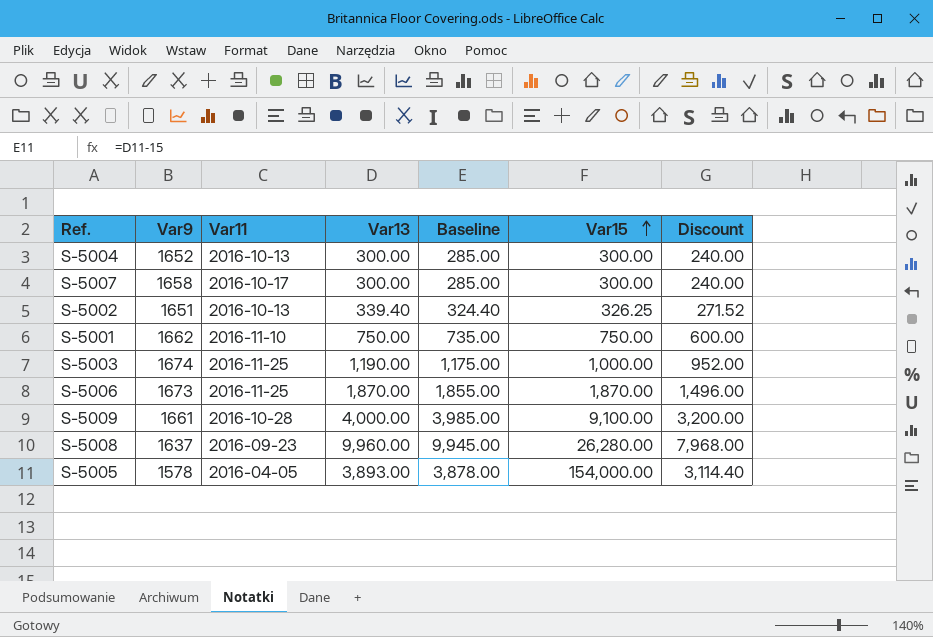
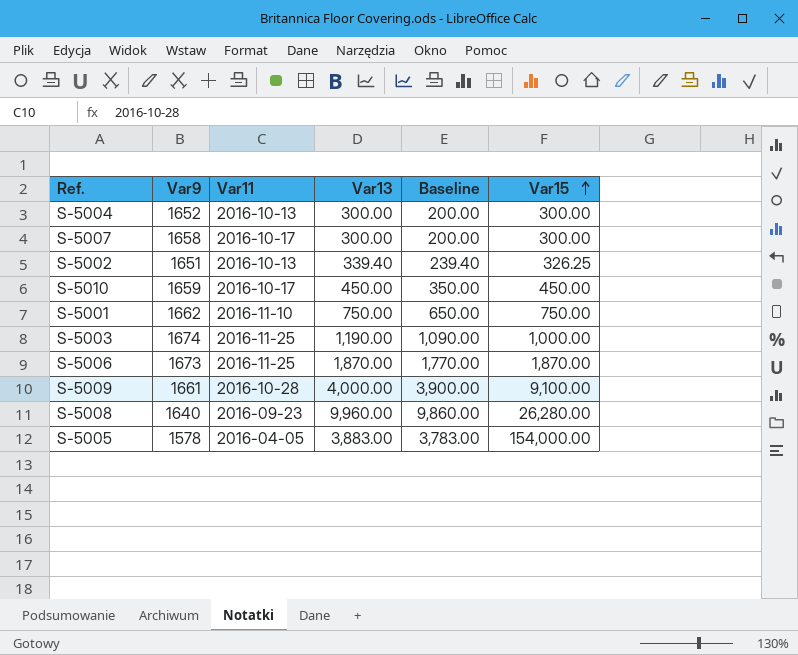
column Discount | formula: [Var13] * 0.8 -> none
column Baseline | formula: [Var13] - 15 -> [Var13] - 100
row S-5010: none -> 1659 | 2016-10-17 | 450.00 | 350.00 | 450.00
S-5008 | Var9: 1637 -> 1640
S-5005 | Var13: 3,893.00 -> 3,883.00

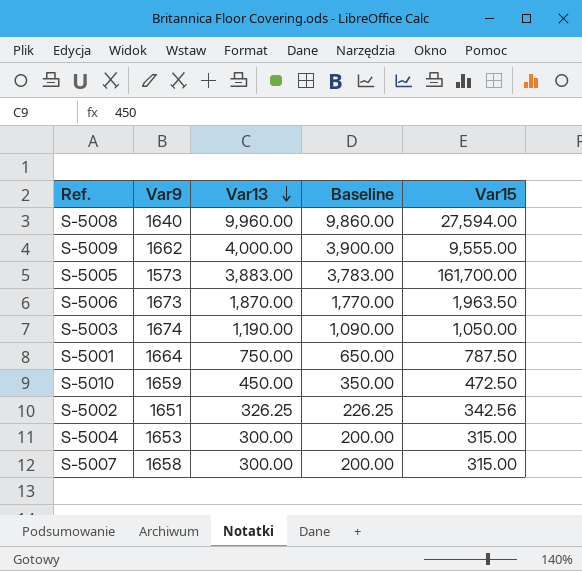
row order: Var15 ascending -> Var13 descending
column Var11 | position: 3 -> none
S-5008 | Var15: 26,280.00 -> 27,594.00
S-5009 | Var9: 1661 -> 1662
S-5009 | Var15: 9,100.00 -> 9,555.00
S-5005 | Var9: 1578 -> 1573
S-5005 | Var15: 154,000.00 -> 161,700.00
S-5006 | Var15: 1,870.00 -> 1,963.50
S-5003 | Var15: 1,000.00 -> 1,050.00
S-5001 | Var9: 1662 -> 1664
S-5001 | Var15: 750.00 -> 787.50
S-5010 | Var15: 450.00 -> 472.50
S-5002 | Var13: 339.40 -> 326.25
S-5002 | Baseline: 239.40 -> 226.25
S-5002 | Var15: 326.25 -> 342.56
S-5004 | Var9: 1652 -> 1653
S-5004 | Var15: 300.00 -> 315.00
S-5007 | Var15: 300.00 -> 315.00

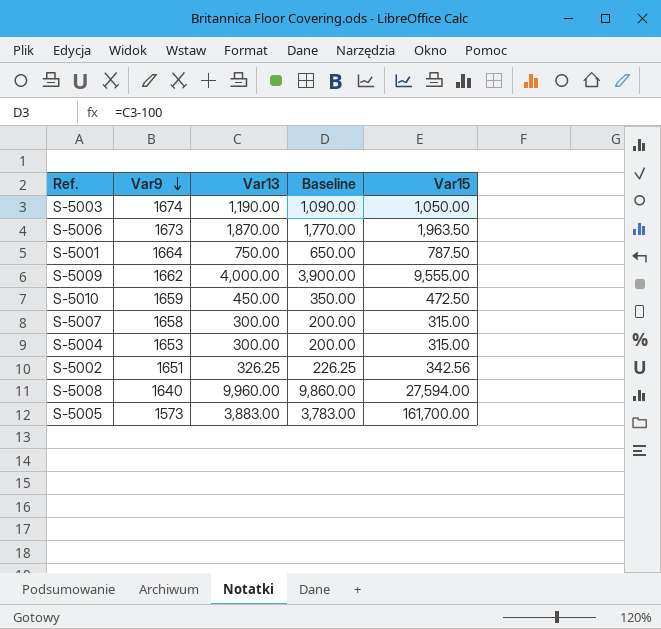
row order: Var13 descending -> Var9 descending

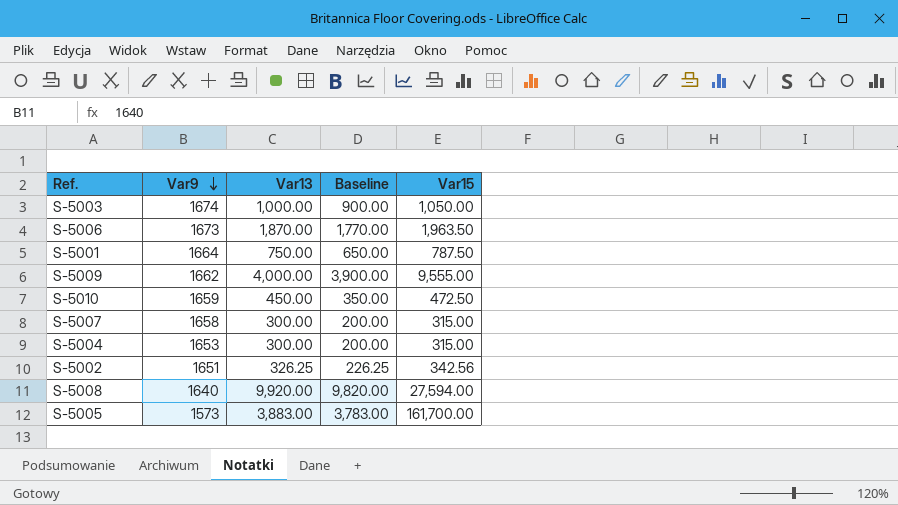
S-5003 | Var13: 1,190.00 -> 1,000.00
S-5003 | Baseline: 1,090.00 -> 900.00
S-5008 | Var13: 9,960.00 -> 9,920.00
S-5008 | Baseline: 9,860.00 -> 9,820.00

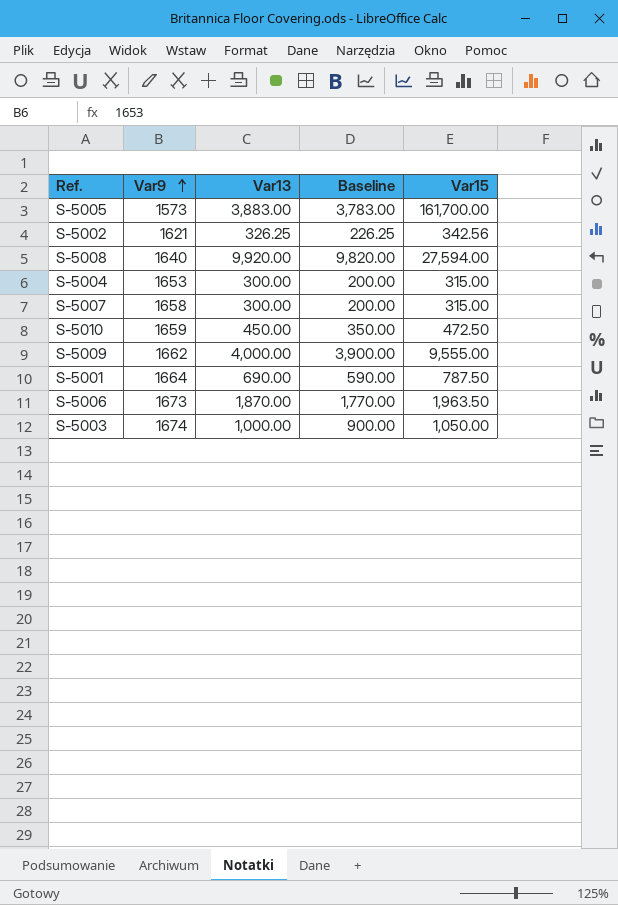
row order: Var9 descending -> Var9 ascending
S-5002 | Var9: 1651 -> 1621
S-5001 | Var13: 750.00 -> 690.00
S-5001 | Baseline: 650.00 -> 590.00

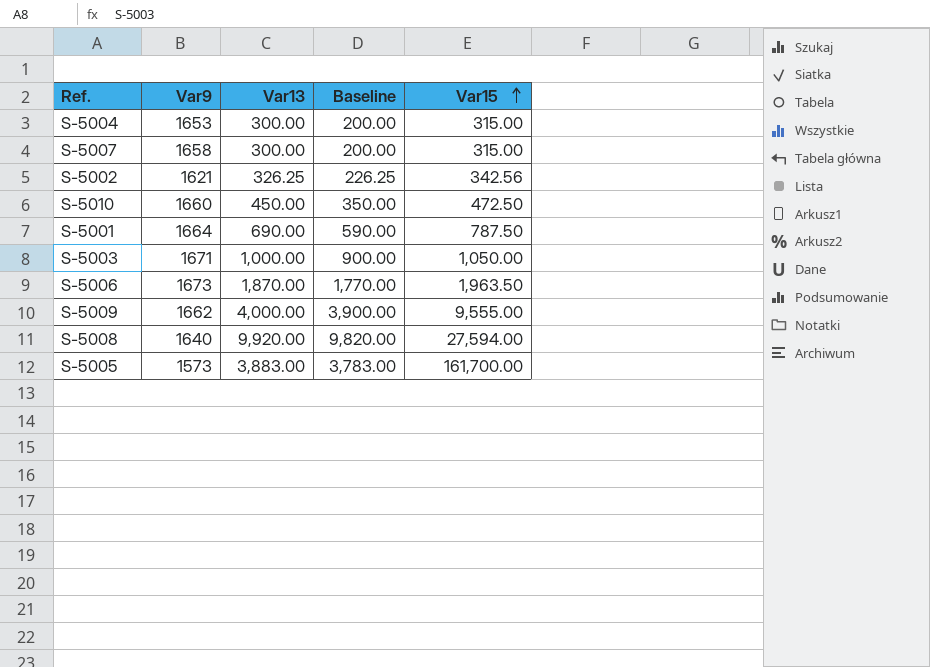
row order: Var9 ascending -> Var15 ascending
S-5010 | Var9: 1659 -> 1660
S-5003 | Var9: 1674 -> 1671

